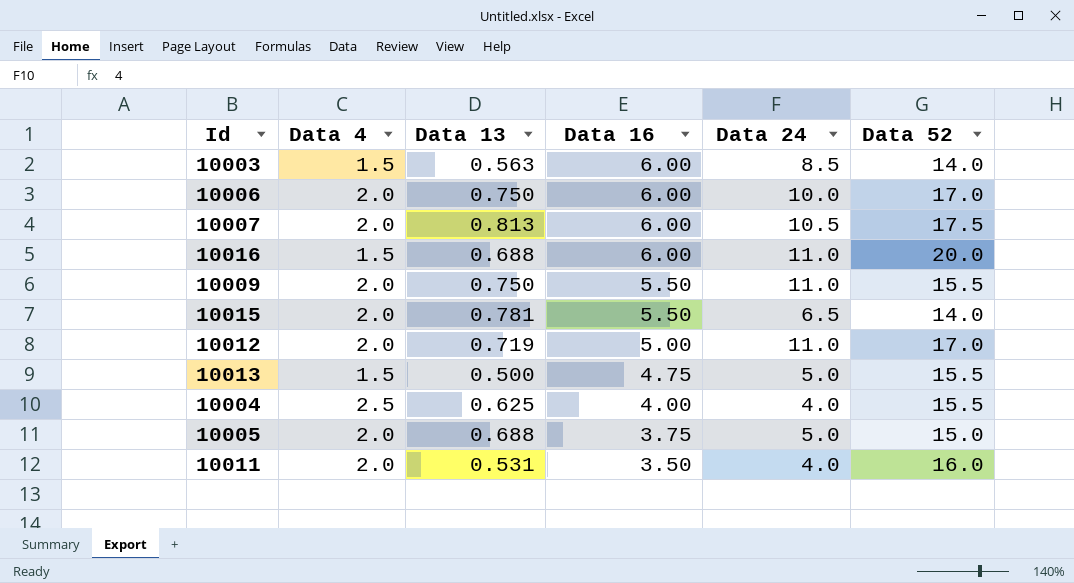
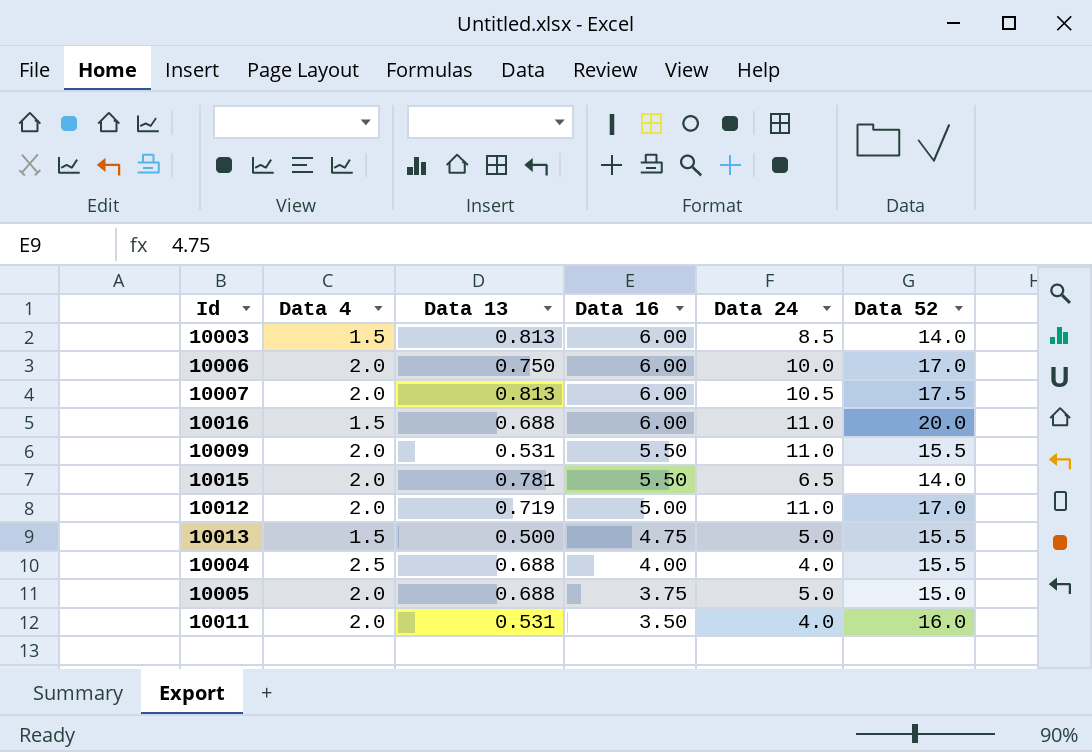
10003 | Data 13: 0.563 -> 0.813
10009 | Data 13: 0.750 -> 0.531
10004 | Data 13: 0.625 -> 0.688

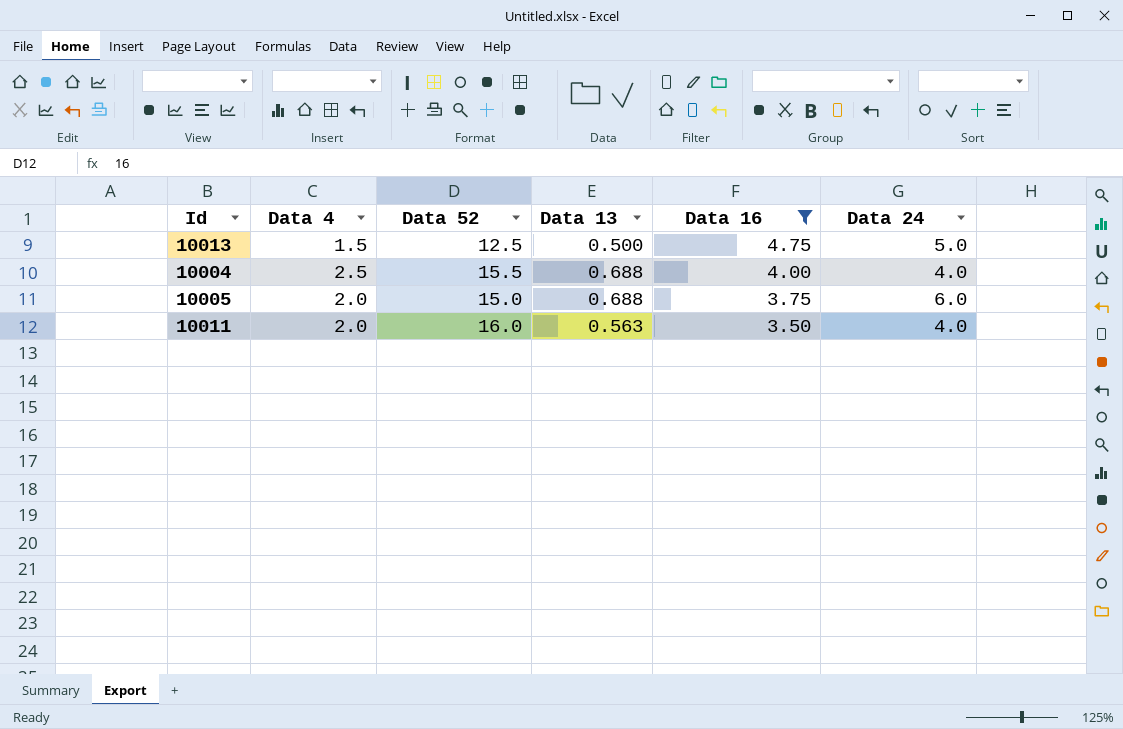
filter: none -> Data 16 <= 4.75
column Data 52 | position: 6 -> 3
10013 | Data 52: 15.5 -> 12.5
10005 | Data 24: 5.0 -> 6.0
10011 | Data 13: 0.531 -> 0.563

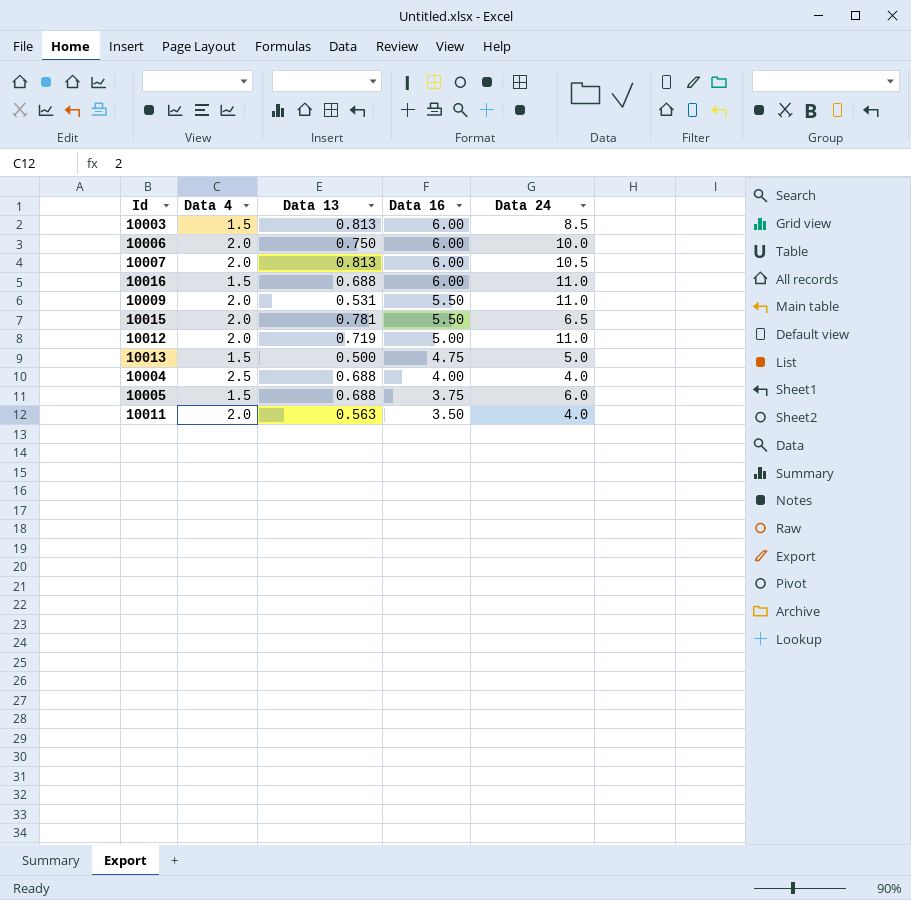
filter: Data 16 <= 4.75 -> none
column Data 52 | position: 3 -> none
10005 | Data 4: 2.0 -> 1.5

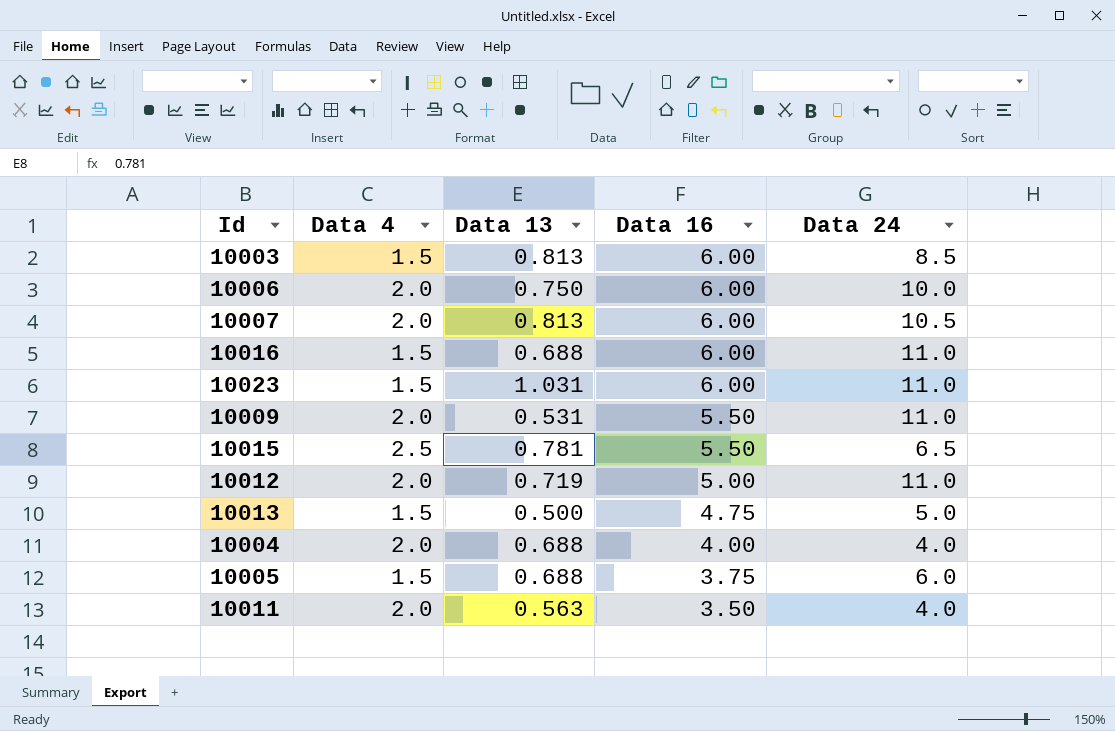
row 10023: none -> 1.5 | 1.031 | 6.00 | 11.0
10015 | Data 4: 2.0 -> 2.5
10004 | Data 4: 2.5 -> 2.0

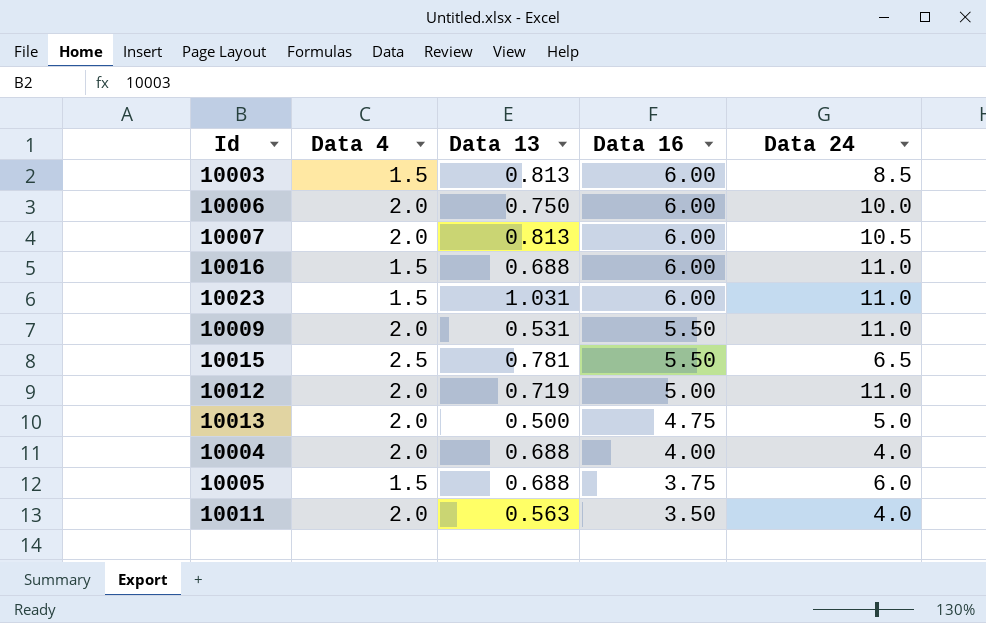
10013 | Data 4: 1.5 -> 2.0

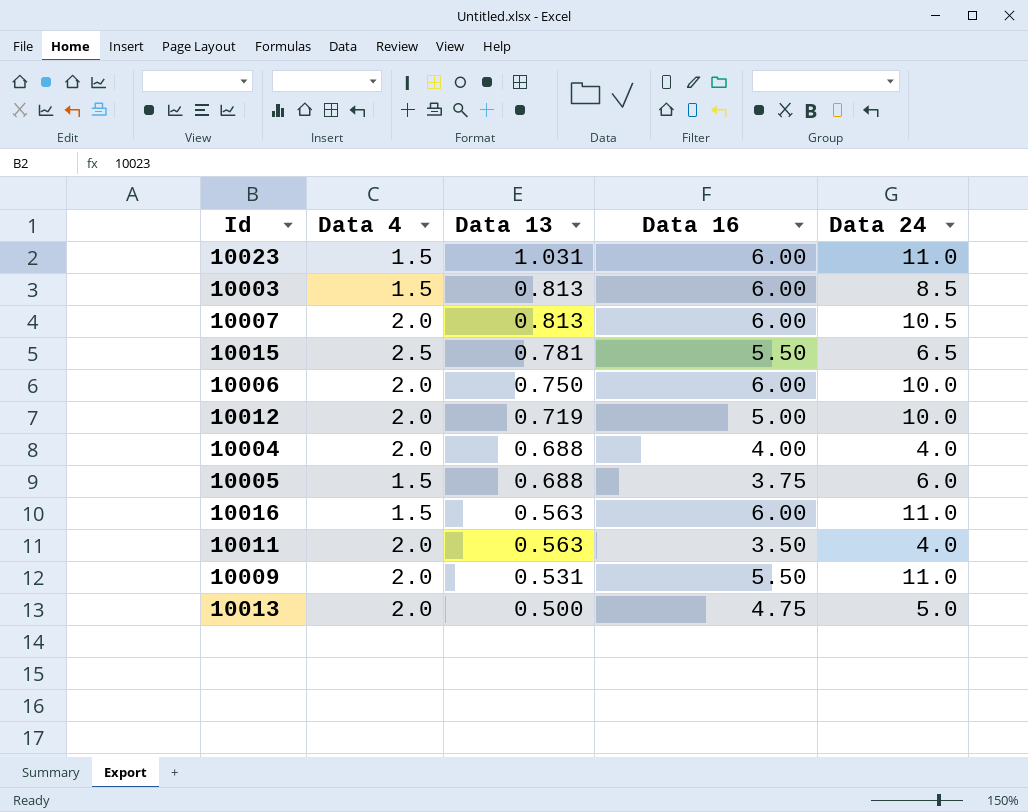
row order: Data 16 descending -> Data 13 descending
10012 | Data 24: 11.0 -> 10.0
10016 | Data 13: 0.688 -> 0.563

